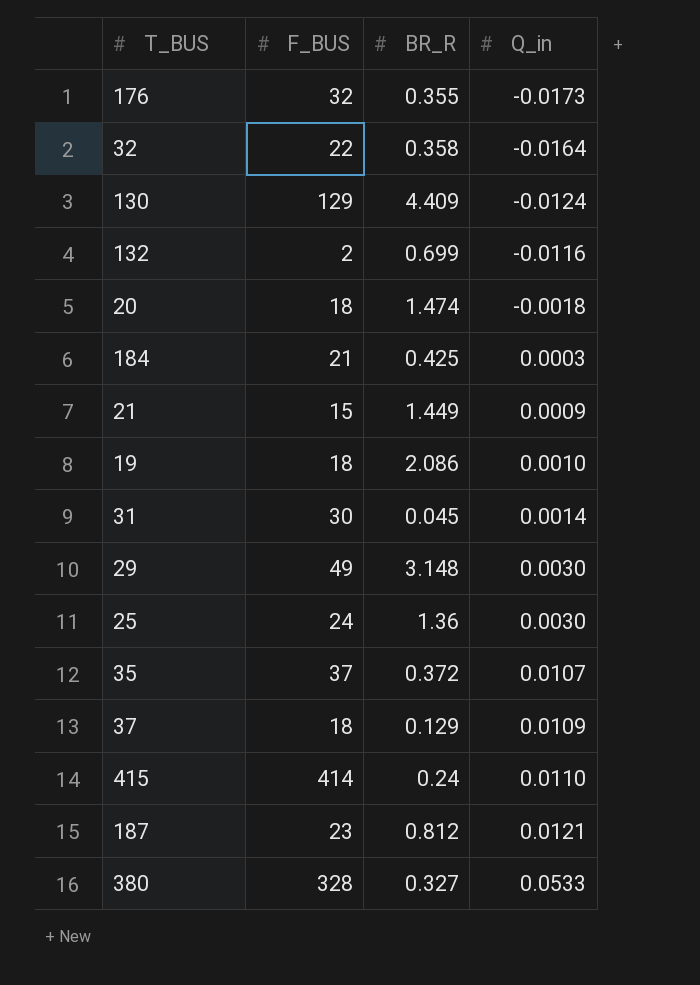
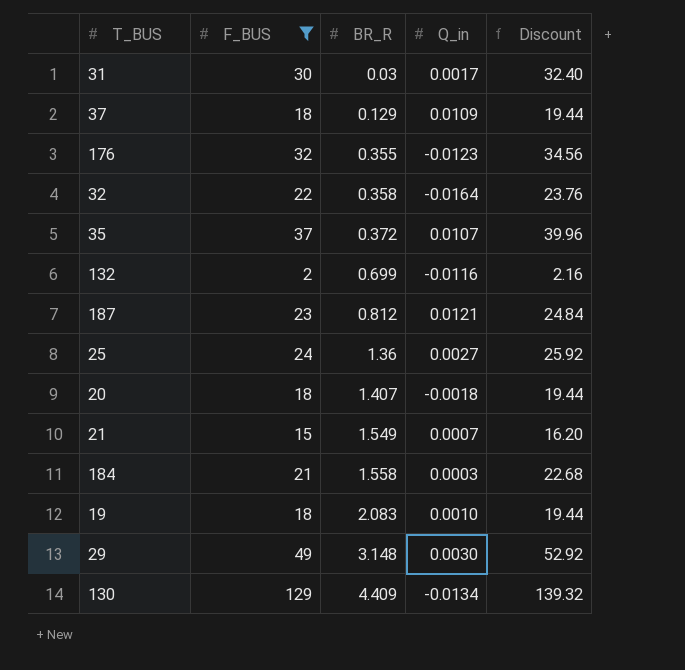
filter: none -> F_BUS <= 129
row order: Q_in ascending -> BR_R ascending
column Discount | formula: none -> [F_BUS] * 1.08
31 | BR_R: 0.045 -> 0.03
31 | Q_in: 0.0014 -> 0.0017
176 | Q_in: -0.0173 -> -0.0123
25 | Q_in: 0.0030 -> 0.0027
20 | BR_R: 1.474 -> 1.407
21 | BR_R: 1.449 -> 1.549
21 | Q_in: 0.0009 -> 0.0007
184 | BR_R: 0.425 -> 1.558
19 | BR_R: 2.086 -> 2.083
130 | Q_in: -0.0124 -> -0.0134

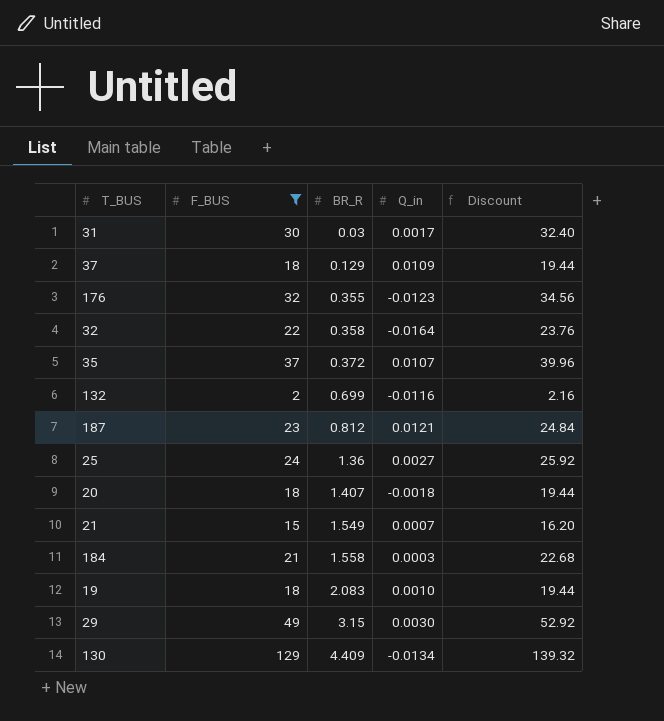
29 | BR_R: 3.148 -> 3.15

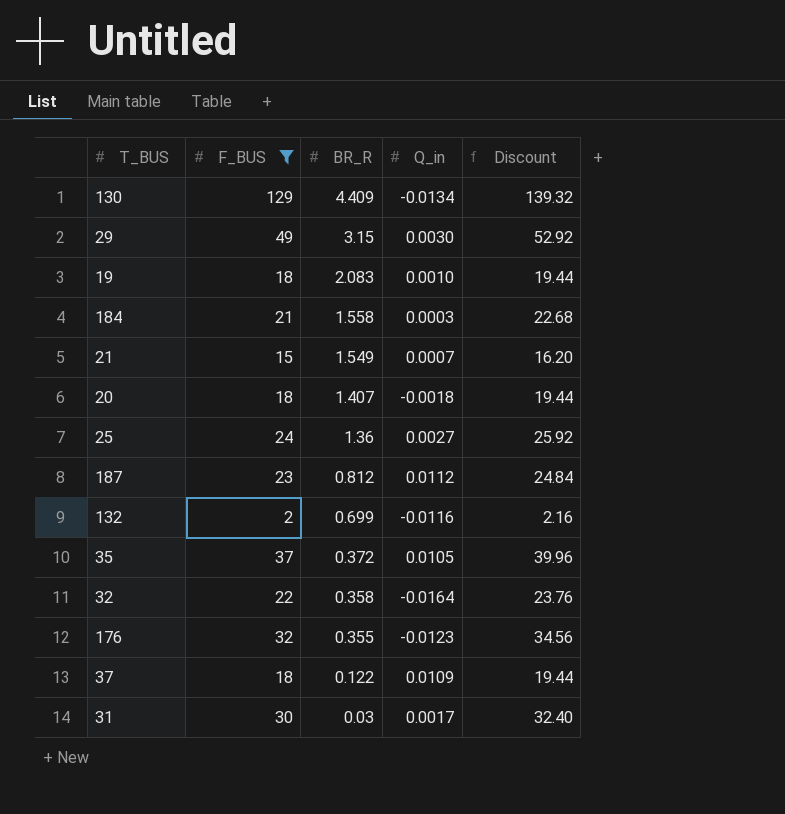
row order: BR_R ascending -> BR_R descending
187 | Q_in: 0.0121 -> 0.0112
35 | Q_in: 0.0107 -> 0.0105
37 | BR_R: 0.129 -> 0.122

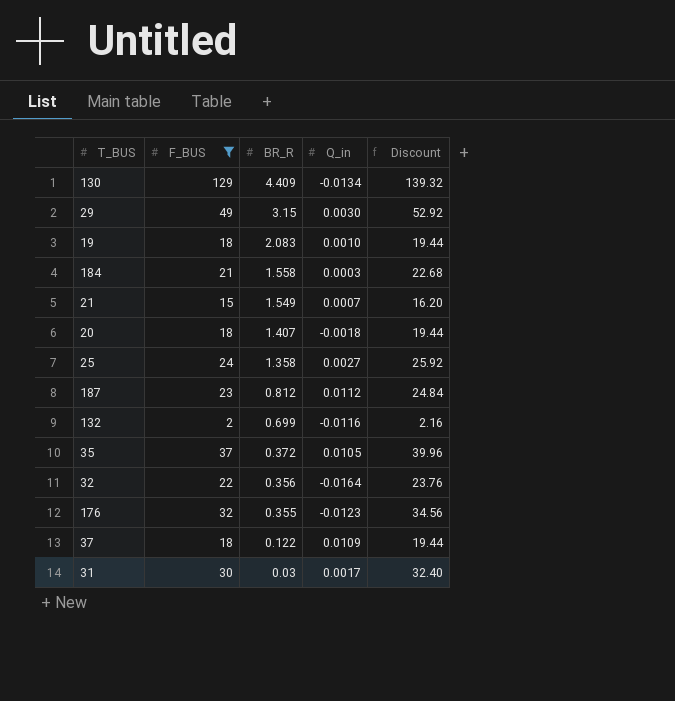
25 | BR_R: 1.36 -> 1.358
32 | BR_R: 0.358 -> 0.356

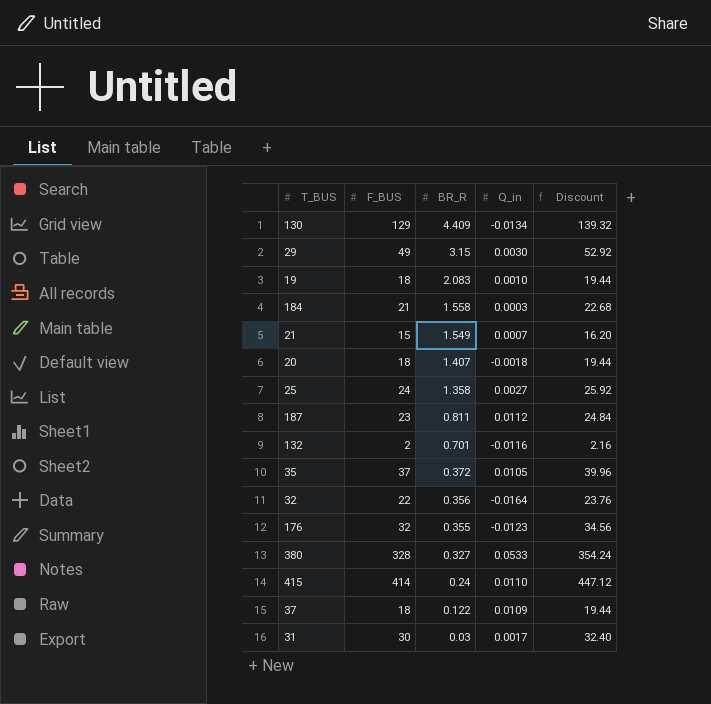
filter: F_BUS <= 129 -> none
187 | BR_R: 0.812 -> 0.811
132 | BR_R: 0.699 -> 0.701

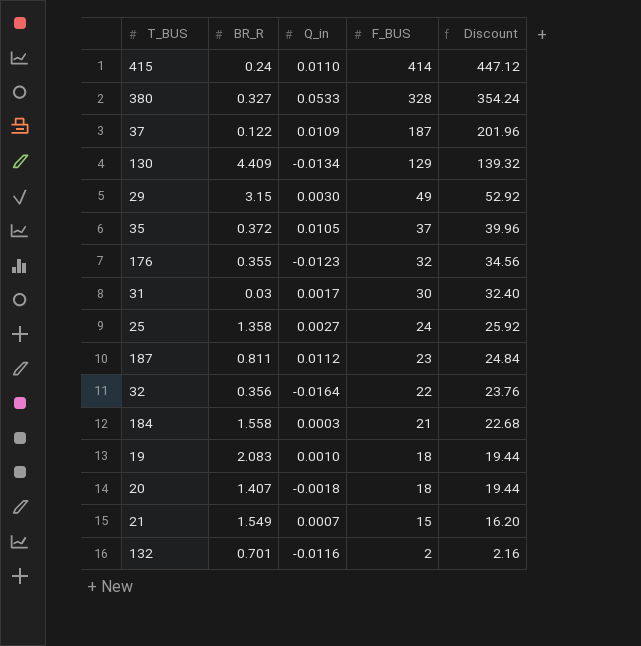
row order: BR_R descending -> F_BUS descending
column F_BUS | position: 2 -> 4
37 | F_BUS: 18 -> 187
37 | Discount: 19.44 -> 201.96

